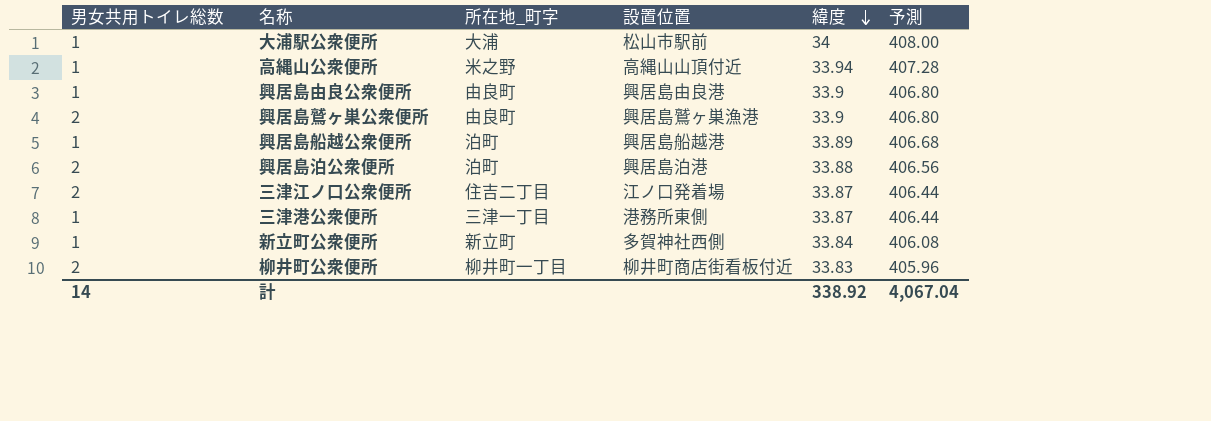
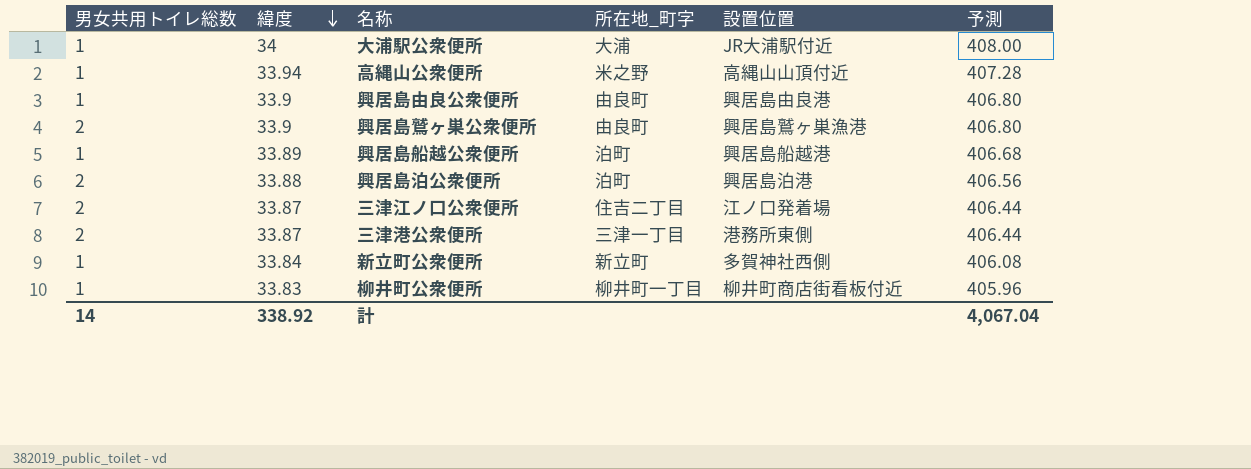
column 緯度 | position: 5 -> 2
大浦駅公衆便所 | 設置位置: 松山市駅前 -> JR大浦駅付近
三津港公衆便所 | 男女共用トイレ総数: 1 -> 2
柳井町公衆便所 | 男女共用トイレ総数: 2 -> 1

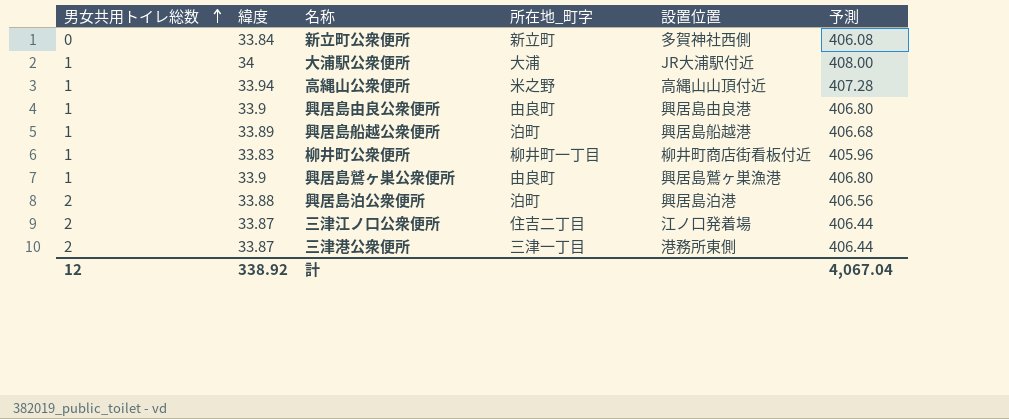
row order: 緯度 descending -> 男女共用トイレ総数 ascending
新立町公衆便所 | 男女共用トイレ総数: 1 -> 0
興居島鷲ヶ巣公衆便所 | 男女共用トイレ総数: 2 -> 1
計 | 男女共用トイレ総数: 14 -> 12

